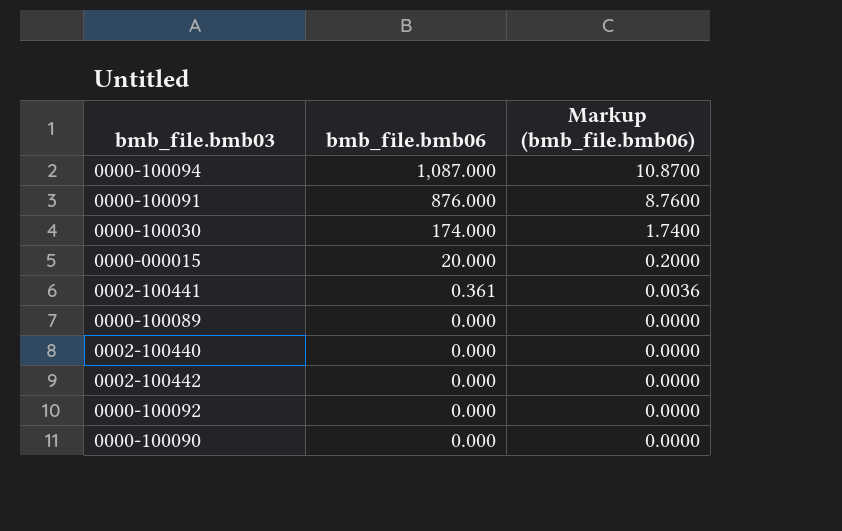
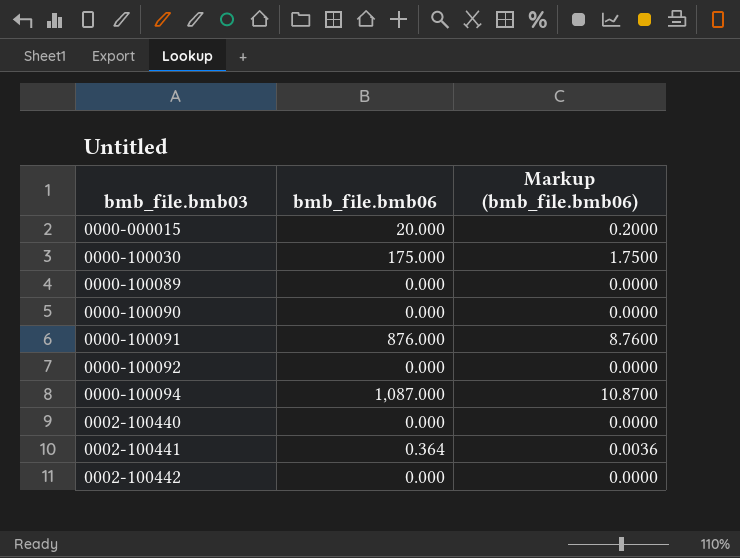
row order: bmb_file.bmb06 descending -> bmb_file.bmb03 ascending
0000-100030 | bmb_file.bmb06: 174.000 -> 175.000
0000-100030 | Markup (bmb_file.bmb06): 1.7400 -> 1.7500
0002-100441 | bmb_file.bmb06: 0.361 -> 0.364

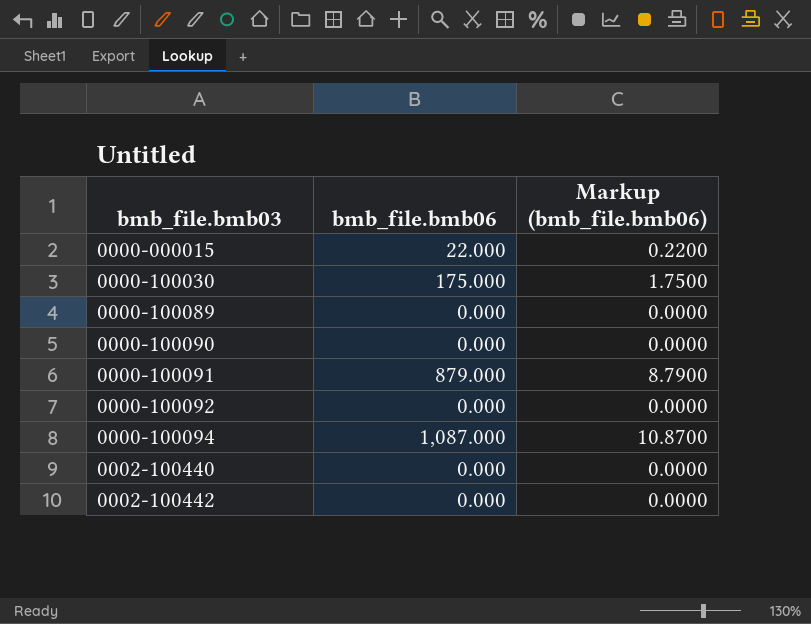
row 0002-100441: 0.364 | 0.0036 -> none
0000-000015 | bmb_file.bmb06: 20.000 -> 22.000
0000-000015 | Markup (bmb_file.bmb06): 0.2000 -> 0.2200
0000-100091 | bmb_file.bmb06: 876.000 -> 879.000
0000-100091 | Markup (bmb_file.bmb06): 8.7600 -> 8.7900

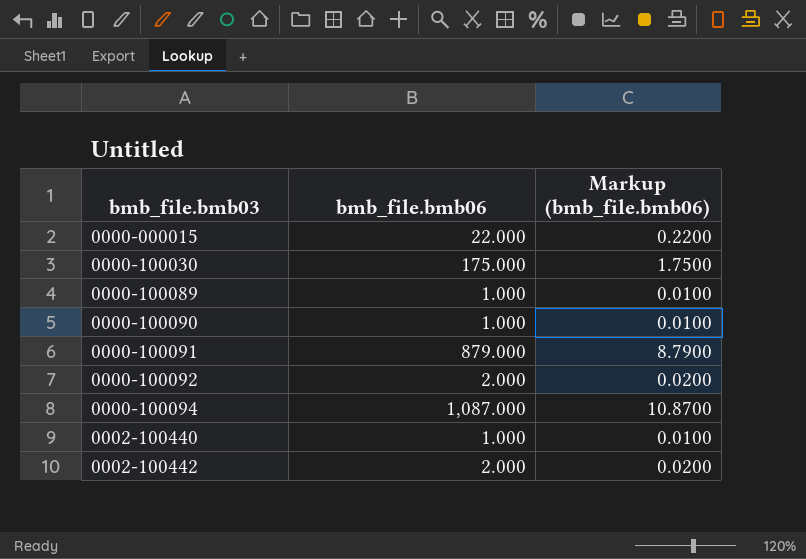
0000-100089 | bmb_file.bmb06: 0.000 -> 1.000
0000-100089 | Markup (bmb_file.bmb06): 0.0000 -> 0.0100
0000-100090 | bmb_file.bmb06: 0.000 -> 1.000
0000-100090 | Markup (bmb_file.bmb06): 0.0000 -> 0.0100
0000-100092 | bmb_file.bmb06: 0.000 -> 2.000
0000-100092 | Markup (bmb_file.bmb06): 0.0000 -> 0.0200
0002-100440 | bmb_file.bmb06: 0.000 -> 1.000
0002-100440 | Markup (bmb_file.bmb06): 0.0000 -> 0.0100
0002-100442 | bmb_file.bmb06: 0.000 -> 2.000
0002-100442 | Markup (bmb_file.bmb06): 0.0000 -> 0.0200

